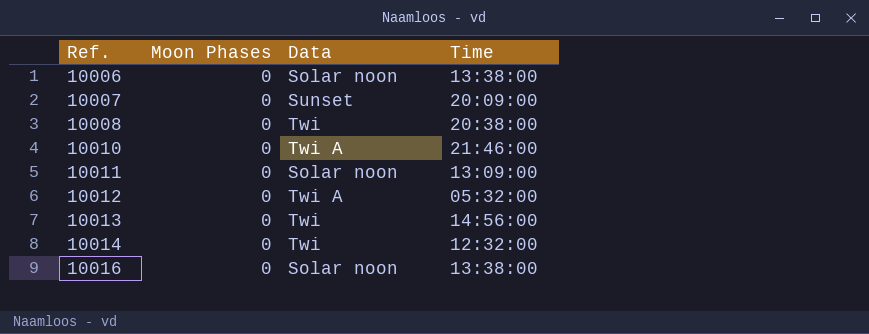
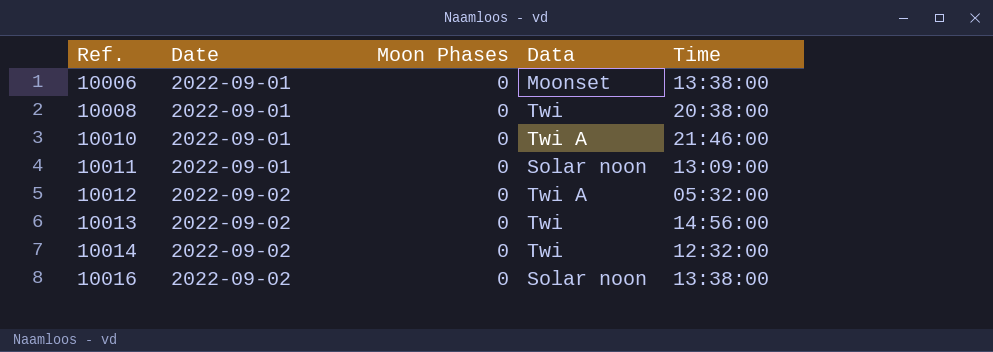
column Date | position: none -> 2
row 10007: 0 | Sunset | 20:09:00 -> none
10006 | Data: Solar noon -> Moonset

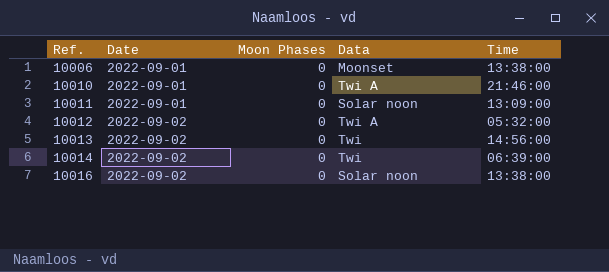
row 10008: 2022-09-01 | 0 | Twi | 20:38:00 -> none
10014 | Time: 12:32:00 -> 06:39:00

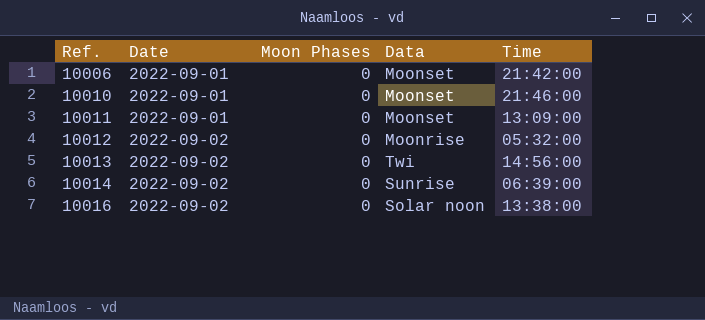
10006 | Time: 13:38:00 -> 21:42:00
10010 | Data: Twi A -> Moonset
10011 | Data: Solar noon -> Moonset
10012 | Data: Twi A -> Moonrise
10014 | Data: Twi -> Sunrise

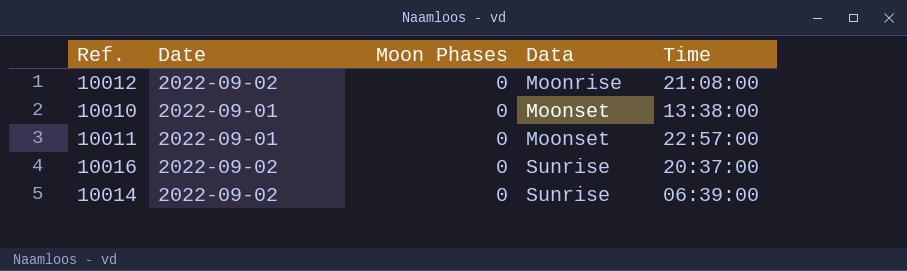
row order: Ref. ascending -> Data ascending
row 10006: 2022-09-01 | 0 | Moonset | 21:42:00 -> none
row 10013: 2022-09-02 | 0 | Twi | 14:56:00 -> none
10012 | Time: 05:32:00 -> 21:08:00
10010 | Time: 21:46:00 -> 13:38:00
10011 | Time: 13:09:00 -> 22:57:00
10016 | Data: Solar noon -> Sunrise
10016 | Time: 13:38:00 -> 20:37:00

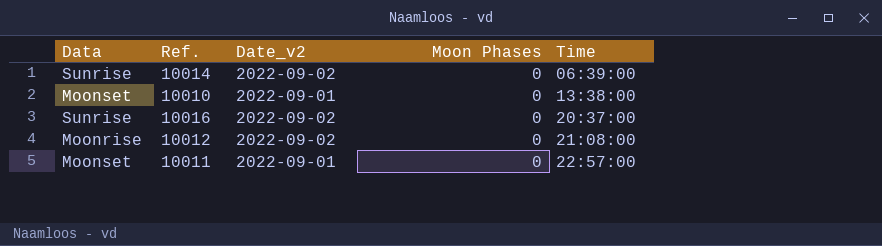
row order: Data ascending -> Time ascending
column Data | position: 4 -> 1
column name: Date -> Date_v2

